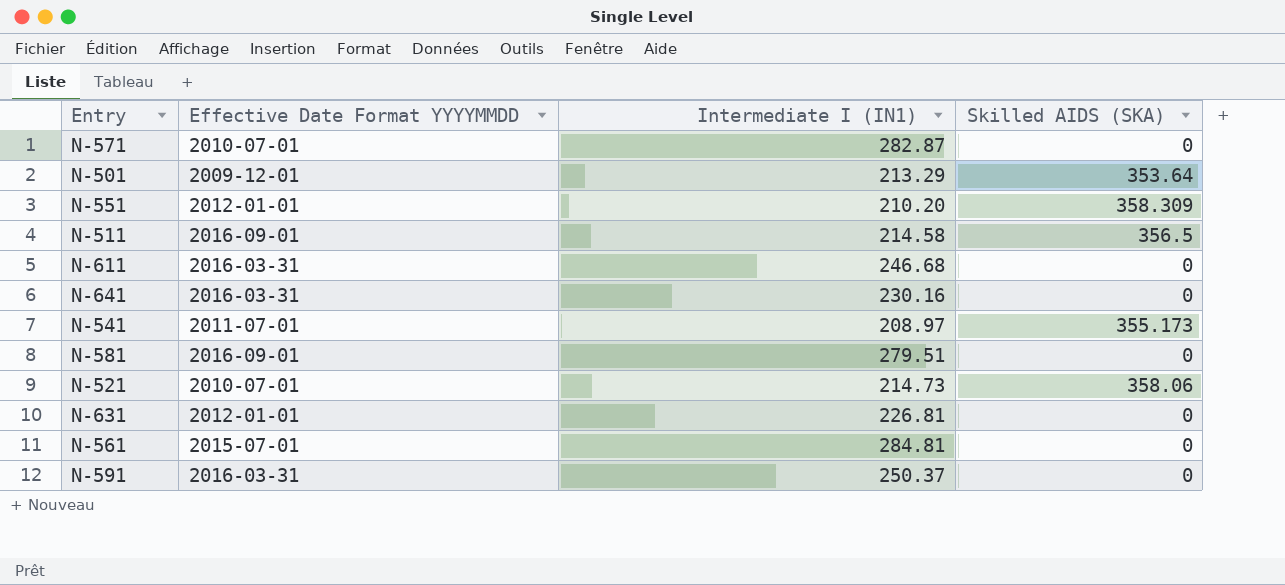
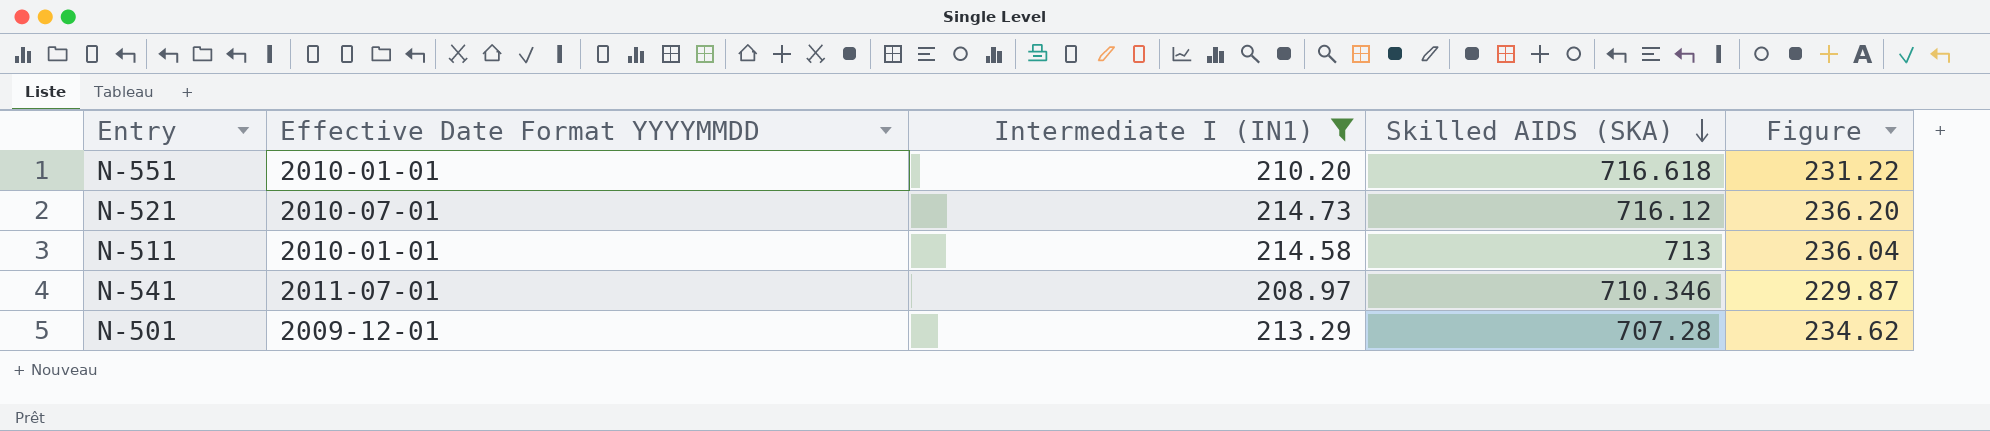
filter: none -> Intermediate I (IN1) <= 214.73
row order: none -> Skilled AIDS (SKA) descending
column Figure | formula: none -> [Intermediate I (IN1)] * 1.1
N-551 | Effective Date Format YYYYMMDD: 2012-01-01 -> 2010-01-01
N-551 | Skilled AIDS (SKA): 358.309 -> 716.618
N-521 | Skilled AIDS (SKA): 358.06 -> 716.12
N-511 | Effective Date Format YYYYMMDD: 2016-09-01 -> 2010-01-01
N-511 | Skilled AIDS (SKA): 356.5 -> 713
N-541 | Skilled AIDS (SKA): 355.173 -> 710.346
N-501 | Skilled AIDS (SKA): 353.64 -> 707.28

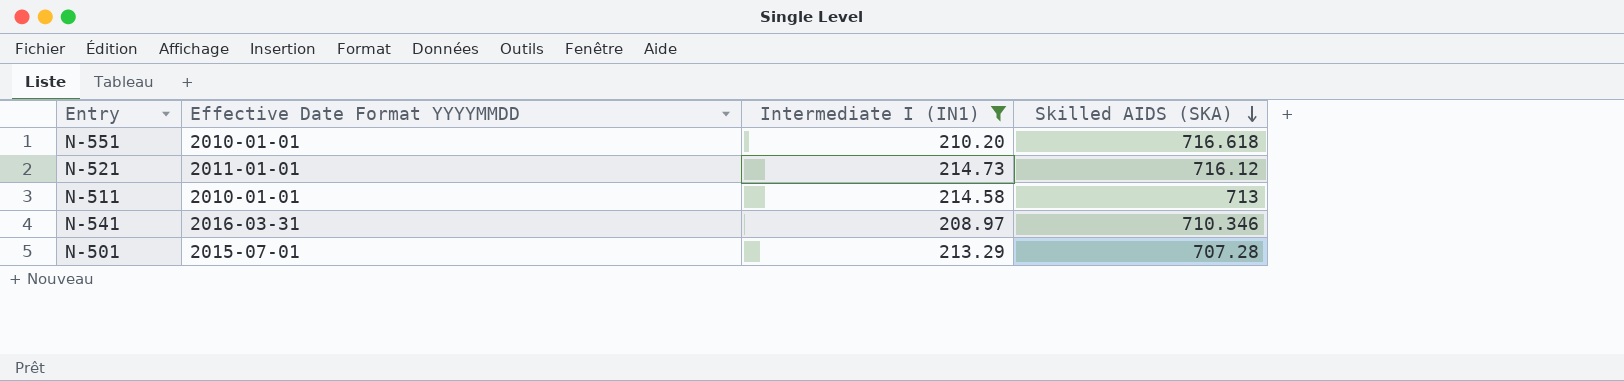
column Figure | formula: [Intermediate I (IN1)] * 1.1 -> none
N-521 | Effective Date Format YYYYMMDD: 2010-07-01 -> 2011-01-01
N-541 | Effective Date Format YYYYMMDD: 2011-07-01 -> 2016-03-31
N-501 | Effective Date Format YYYYMMDD: 2009-12-01 -> 2015-07-01

